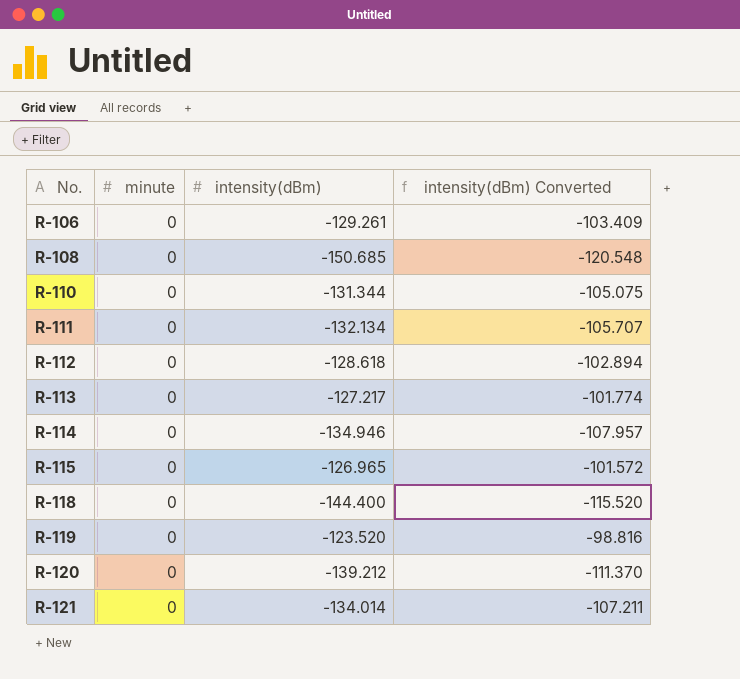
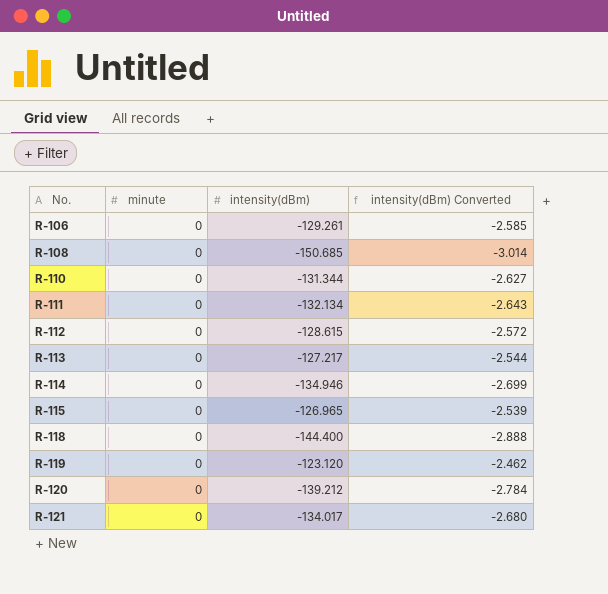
column intensity(dBm) Converted | formula: [intensity(dBm)] * 0.8 -> [intensity(dBm)] * 0.02
R-112 | intensity(dBm): -128.618 -> -128.615
R-119 | intensity(dBm): -123.520 -> -123.120
R-121 | intensity(dBm): -134.014 -> -134.017

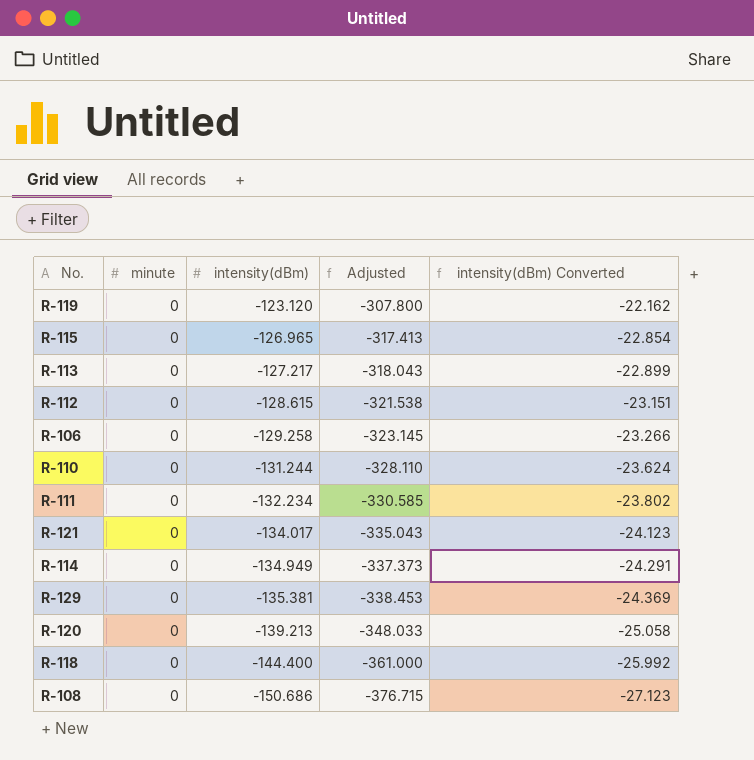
row order: No. ascending -> intensity(dBm) descending
column Adjusted | formula: none -> [intensity(dBm)] * 2.5
column intensity(dBm) Converted | formula: [intensity(dBm)] * 0.02 -> [intensity(dBm)] * 0.18
R-106 | intensity(dBm): -129.261 -> -129.258
R-110 | intensity(dBm): -131.344 -> -131.244
R-111 | intensity(dBm): -132.134 -> -132.234
R-114 | intensity(dBm): -134.946 -> -134.949
row R-129: none -> 0 | -135.381 | -338.453 | -24.369
R-120 | intensity(dBm): -139.212 -> -139.213
R-108 | intensity(dBm): -150.685 -> -150.686

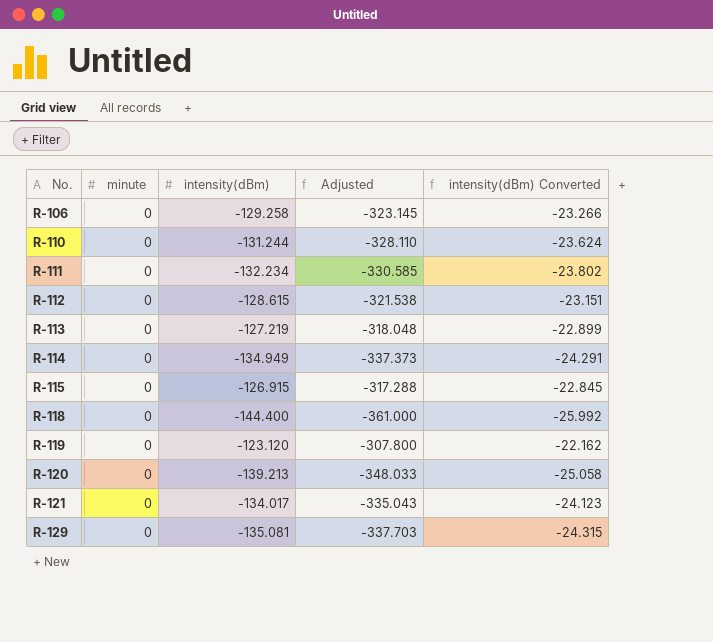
row order: intensity(dBm) descending -> No. ascending
row R-108: 0 | -150.686 | -376.715 | -27.123 -> none
R-113 | intensity(dBm): -127.217 -> -127.219
R-113 | Adjusted: -318.043 -> -318.048
R-115 | intensity(dBm): -126.965 -> -126.915
R-115 | Adjusted: -317.413 -> -317.288
R-115 | intensity(dBm) Converted: -22.854 -> -22.845
R-129 | intensity(dBm): -135.381 -> -135.081
R-129 | Adjusted: -338.453 -> -337.703
R-129 | intensity(dBm) Converted: -24.369 -> -24.315

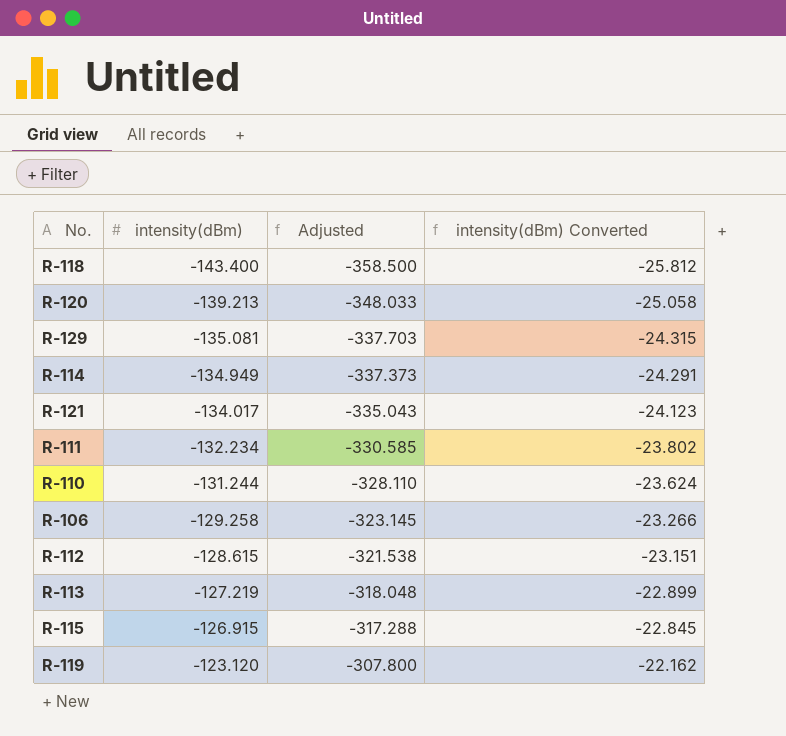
row order: No. ascending -> intensity(dBm) ascending
column minute | position: 2 -> none
R-118 | intensity(dBm): -144.400 -> -143.400
R-118 | Adjusted: -361.000 -> -358.500
R-118 | intensity(dBm) Converted: -25.992 -> -25.812

